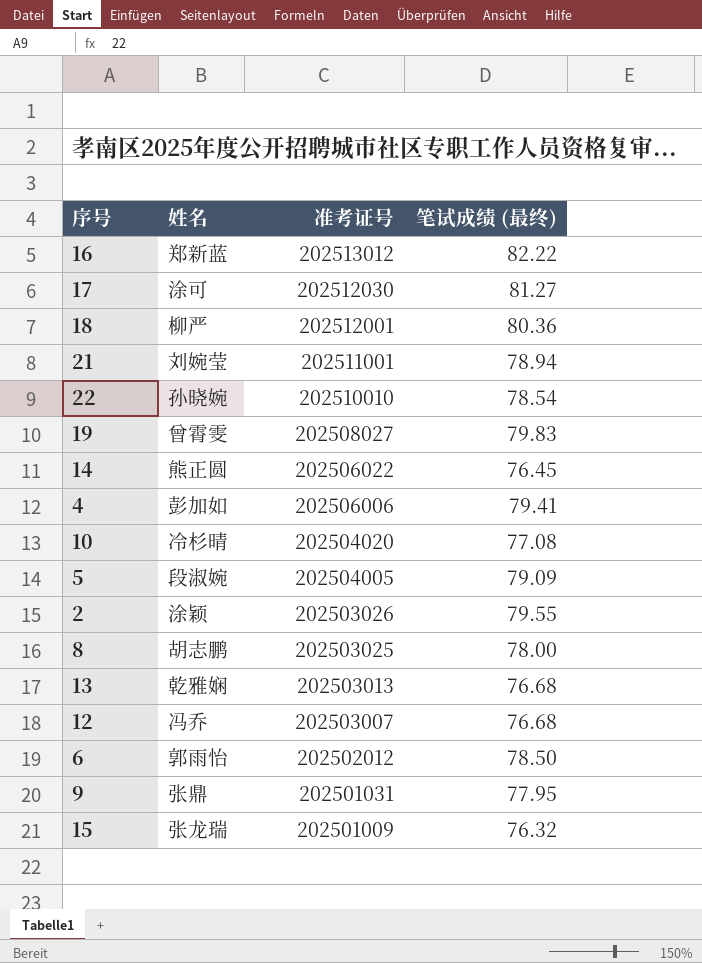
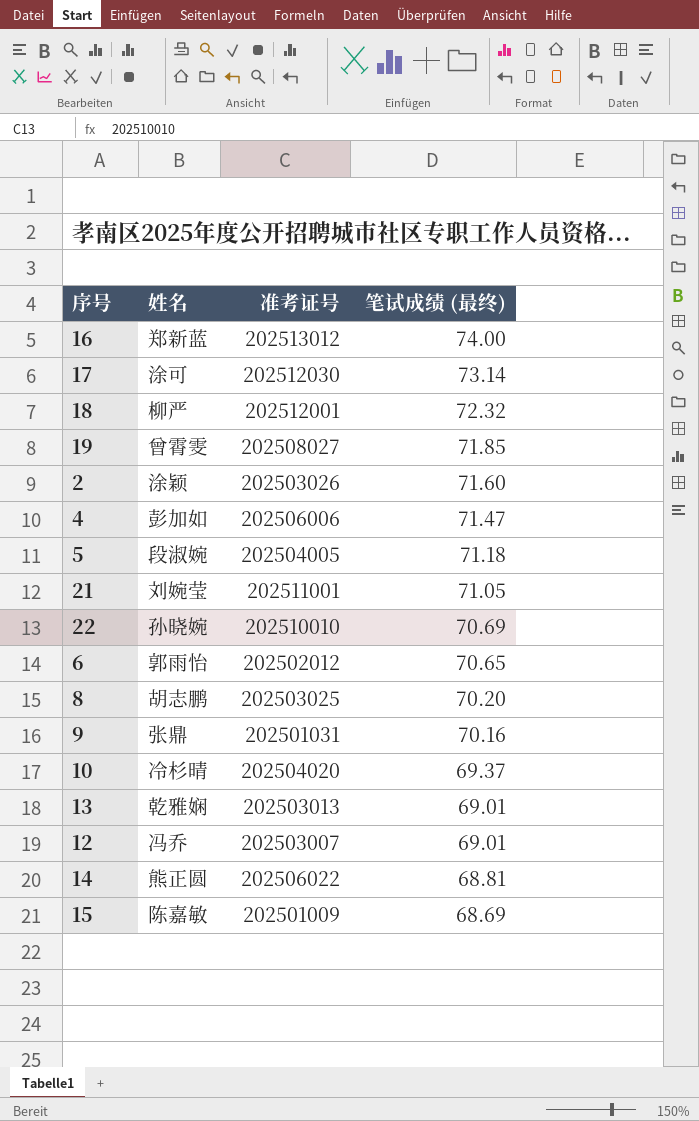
row order: 准考证号 descending -> 笔试成绩 (最终) descending
16 | 笔试成绩 (最终): 82.22 -> 74.00
17 | 笔试成绩 (最终): 81.27 -> 73.14
18 | 笔试成绩 (最终): 80.36 -> 72.32
19 | 笔试成绩 (最终): 79.83 -> 71.85
2 | 笔试成绩 (最终): 79.55 -> 71.60
4 | 笔试成绩 (最终): 79.41 -> 71.47
5 | 笔试成绩 (最终): 79.09 -> 71.18
21 | 笔试成绩 (最终): 78.94 -> 71.05
22 | 笔试成绩 (最终): 78.54 -> 70.69
6 | 笔试成绩 (最终): 78.50 -> 70.65
8 | 笔试成绩 (最终): 78.00 -> 70.20
9 | 笔试成绩 (最终): 77.95 -> 70.16
10 | 笔试成绩 (最终): 77.08 -> 69.37
13 | 笔试成绩 (最终): 76.68 -> 69.01
12 | 笔试成绩 (最终): 76.68 -> 69.01
14 | 笔试成绩 (最终): 76.45 -> 68.81
15 | 姓名: 张龙瑞 -> 陈嘉敏
15 | 笔试成绩 (最终): 76.32 -> 68.69

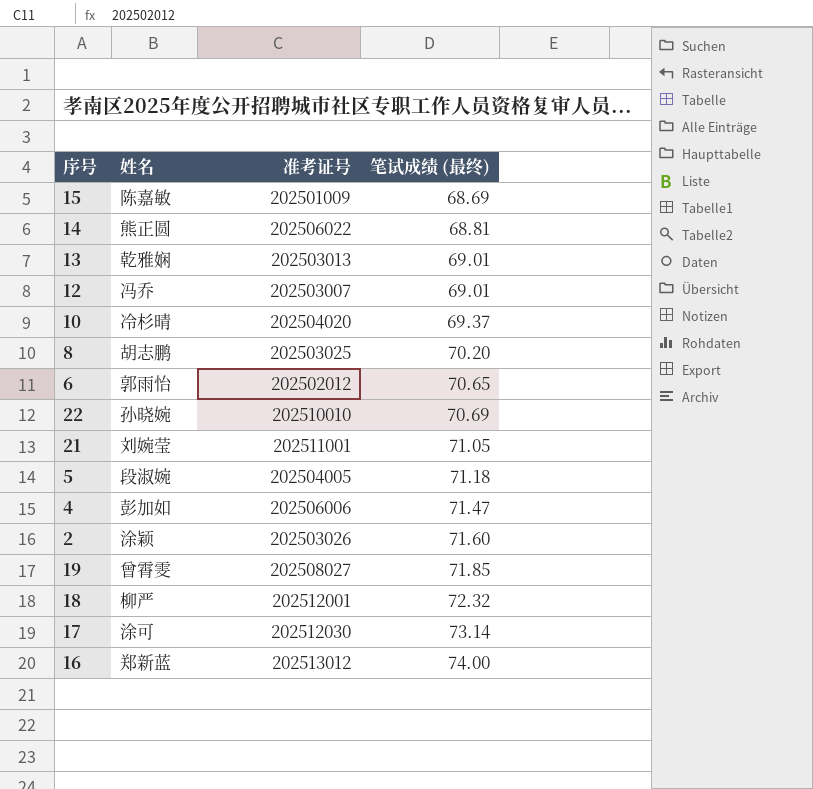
row order: 笔试成绩 (最终) descending -> 笔试成绩 (最终) ascending
row 9: 张鼎 | 202501031 | 70.16 -> none

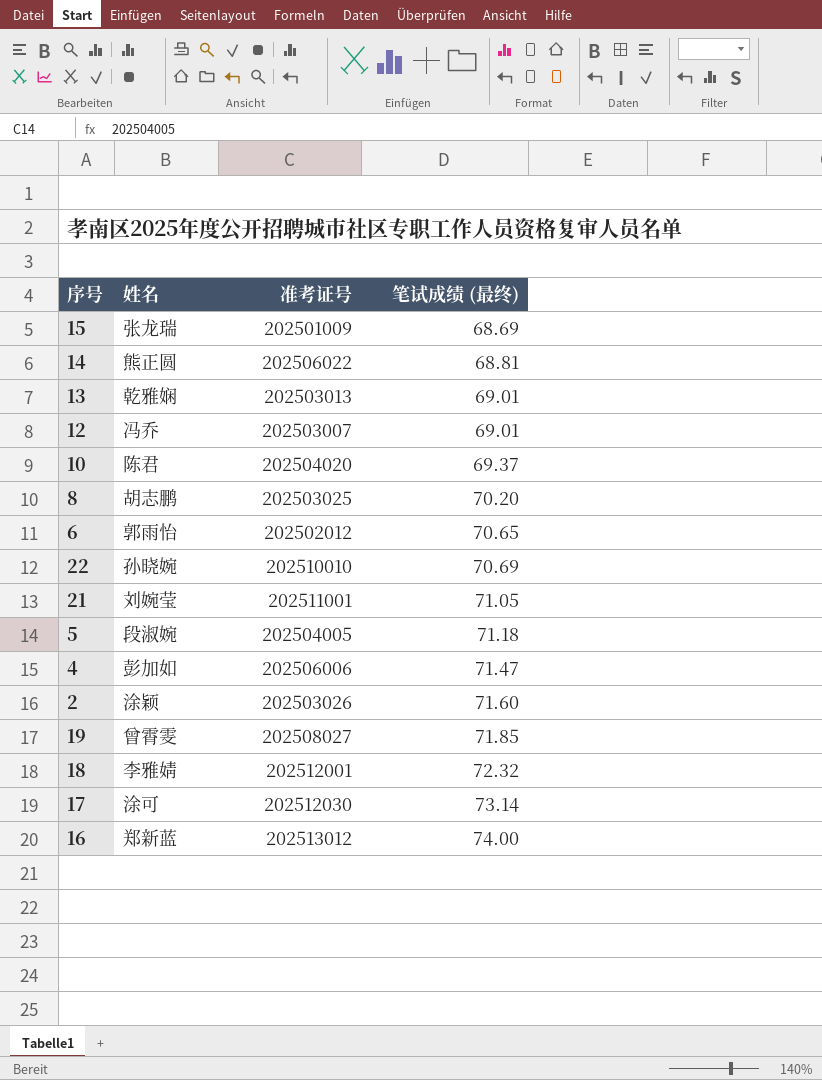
15 | 姓名: 陈嘉敏 -> 张龙瑞
10 | 姓名: 冷杉晴 -> 陈君
18 | 姓名: 柳严 -> 李雅婧

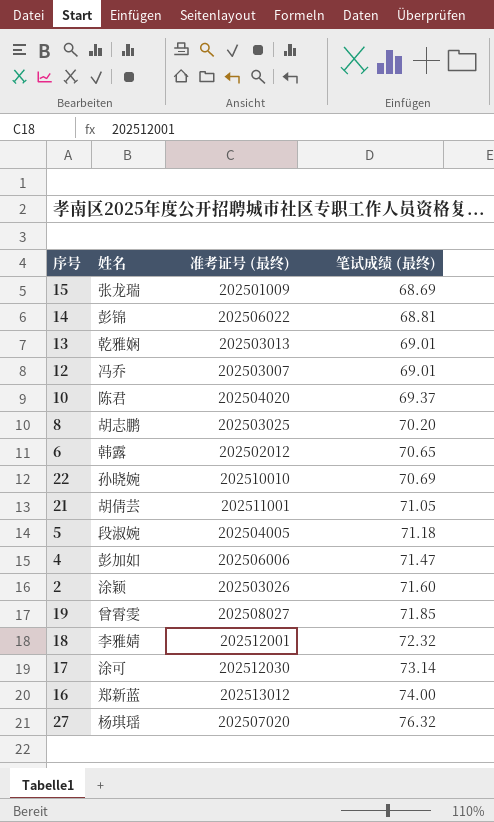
column name: 准考证号 -> 准考证号 (最终)
14 | 姓名: 熊正圆 -> 彭锦
6 | 姓名: 郭雨怡 -> 韩露
21 | 姓名: 刘婉莹 -> 胡倩芸
row 27: none -> 杨琪瑶 | 202507020 | 76.32

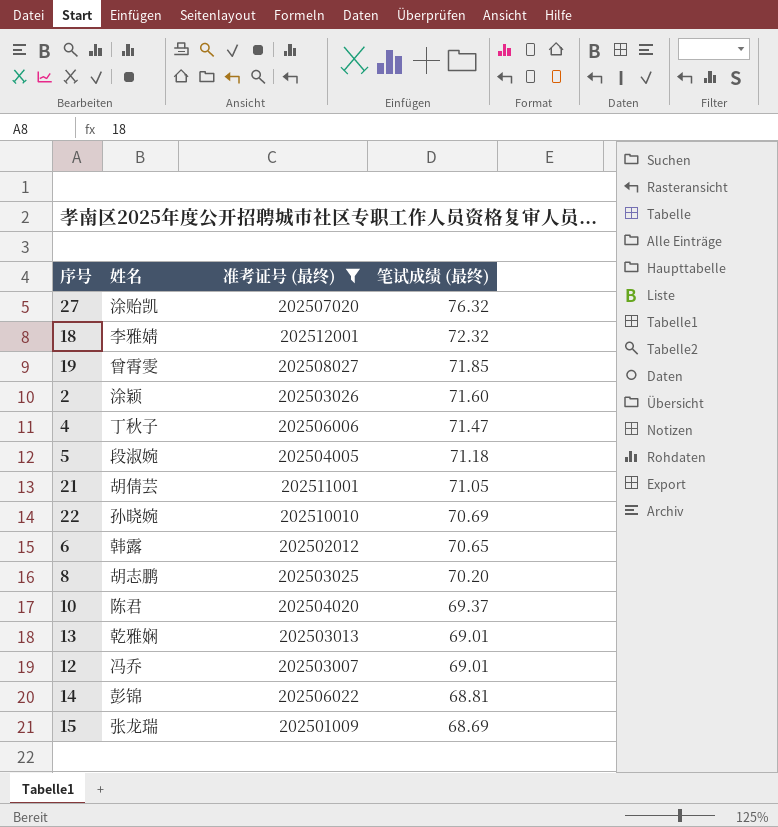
filter: none -> 准考证号 (最终) <= 202512001
row order: 笔试成绩 (最终) ascending -> 笔试成绩 (最终) descending
27 | 姓名: 杨琪瑶 -> 涂贻凯
4 | 姓名: 彭加如 -> 丁秋子

